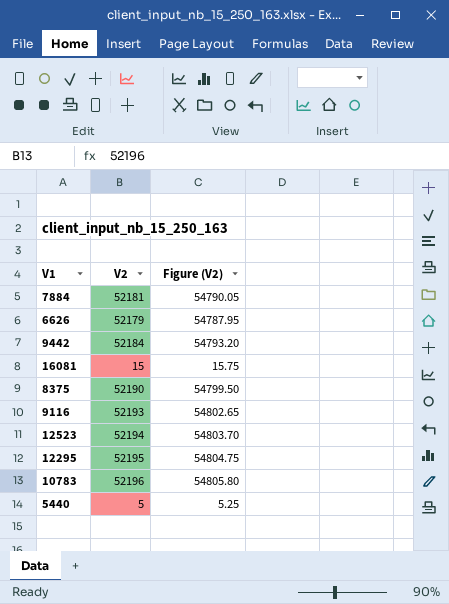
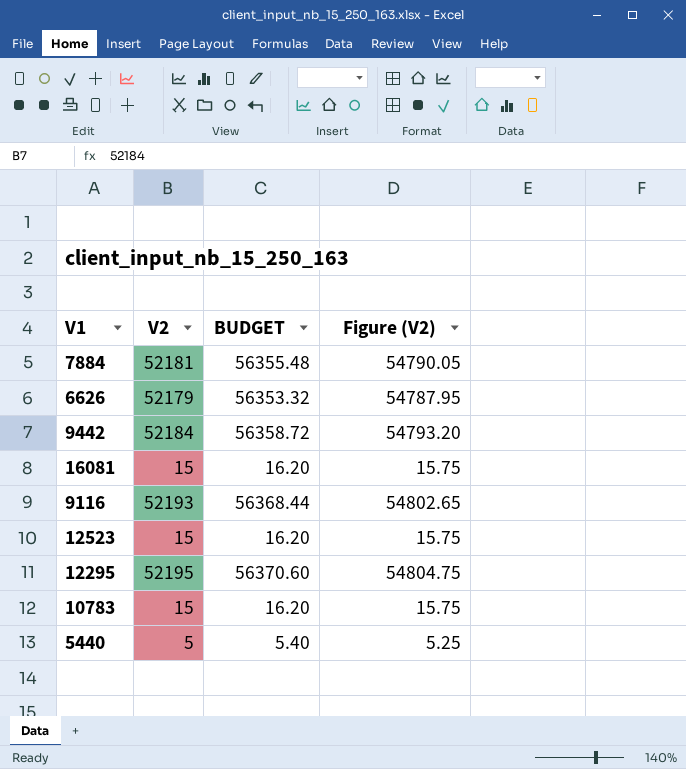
column BUDGET | formula: none -> [V2] * 1.08
row 8375: 52190 | 54799.50 -> none
12523 | V2: 52194 -> 15
12523 | Figure (V2): 54803.70 -> 15.75
10783 | V2: 52196 -> 15
10783 | Figure (V2): 54805.80 -> 15.75

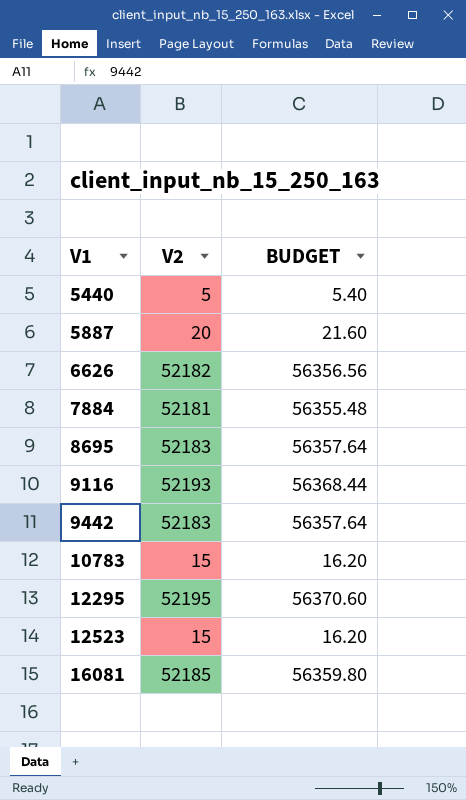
row order: none -> V1 ascending
column Figure (V2) | formula: [V2] * 1.05 -> none
row 5887: none -> 20 | 21.60
6626 | V2: 52179 -> 52182
6626 | BUDGET: 56353.32 -> 56356.56
row 8695: none -> 52183 | 56357.64
9442 | V2: 52184 -> 52183
9442 | BUDGET: 56358.72 -> 56357.64
16081 | V2: 15 -> 52185
16081 | BUDGET: 16.20 -> 56359.80

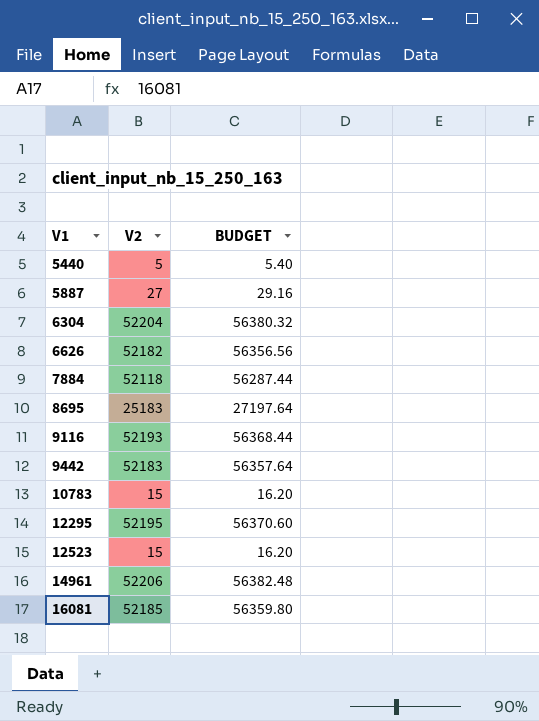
5887 | V2: 20 -> 27
5887 | BUDGET: 21.60 -> 29.16
row 6304: none -> 52204 | 56380.32
7884 | V2: 52181 -> 52118
7884 | BUDGET: 56355.48 -> 56287.44
8695 | V2: 52183 -> 25183
8695 | BUDGET: 56357.64 -> 27197.64
row 14961: none -> 52206 | 56382.48

